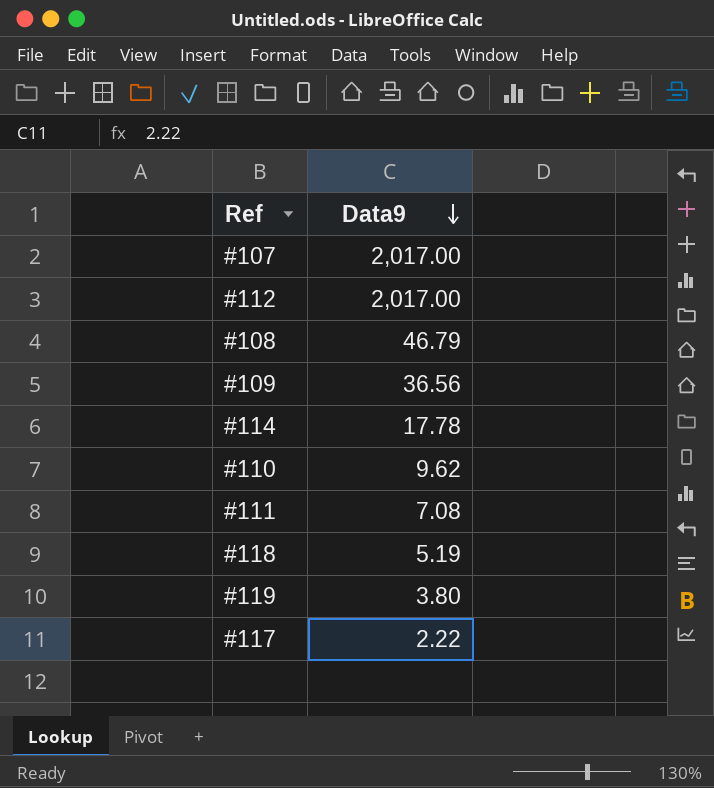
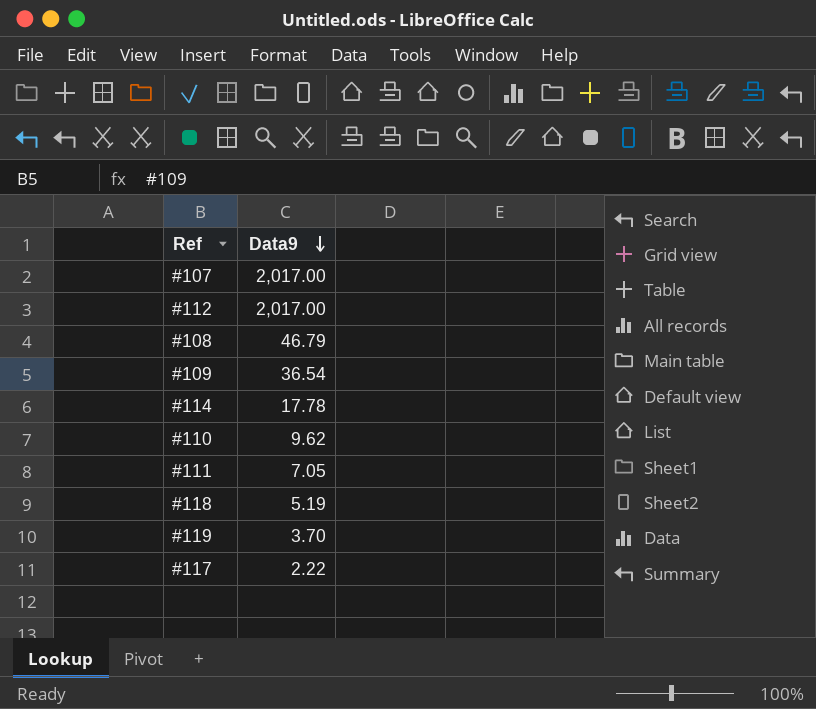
#109 | Data9: 36.56 -> 36.54
#111 | Data9: 7.08 -> 7.05
#119 | Data9: 3.80 -> 3.70

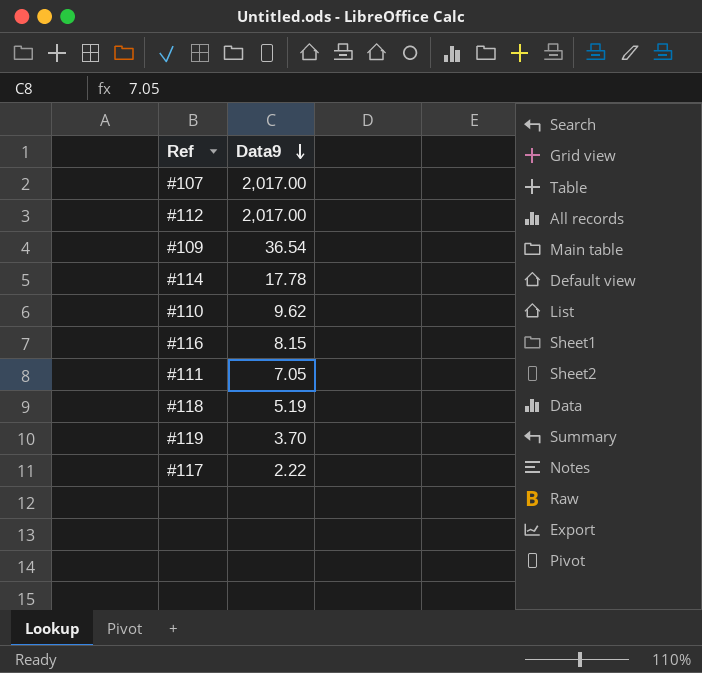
row #108: 46.79 -> none
row #116: none -> 8.15

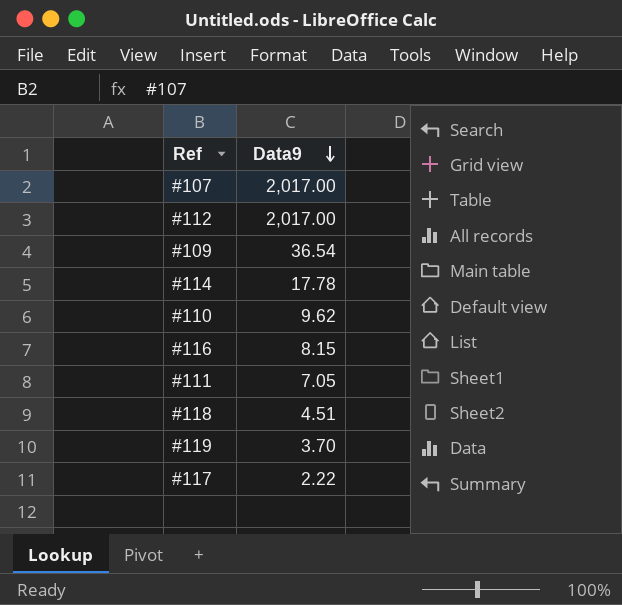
#118 | Data9: 5.19 -> 4.51

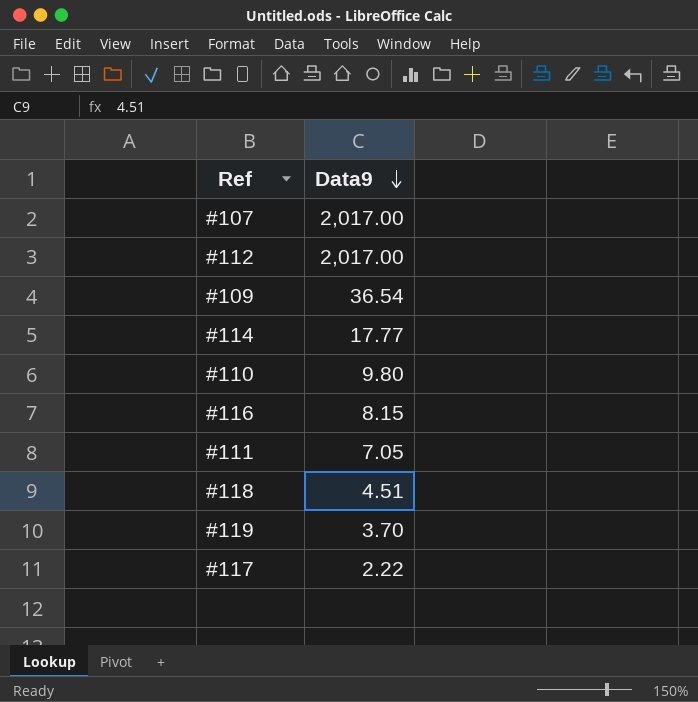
#114 | Data9: 17.78 -> 17.77
#110 | Data9: 9.62 -> 9.80

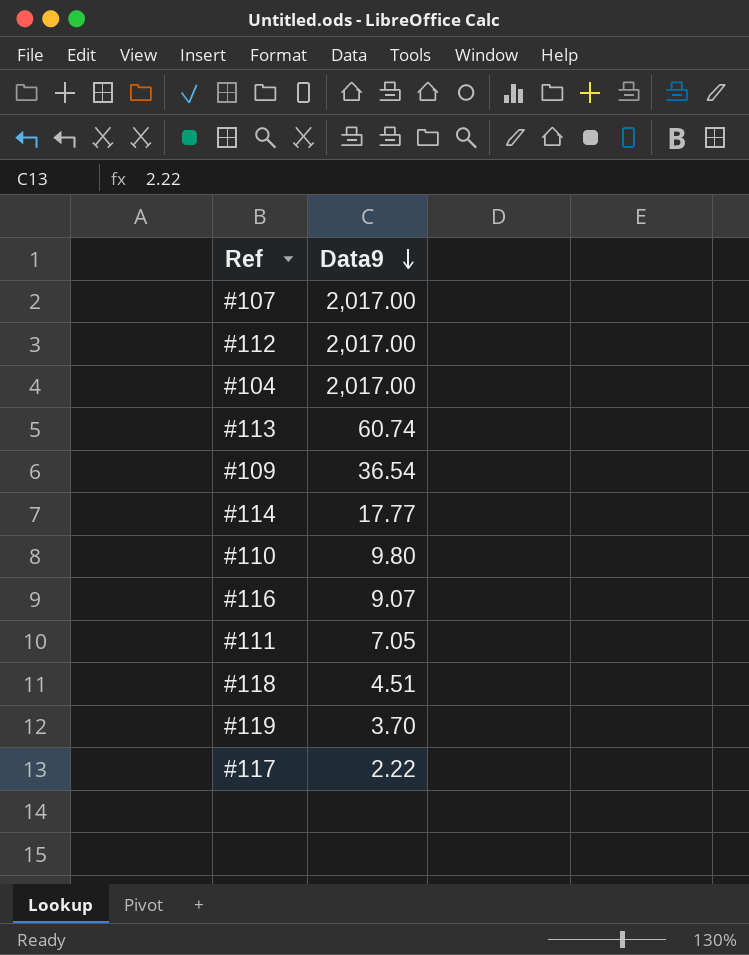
row #104: none -> 2,017.00
row #113: none -> 60.74
#116 | Data9: 8.15 -> 9.07

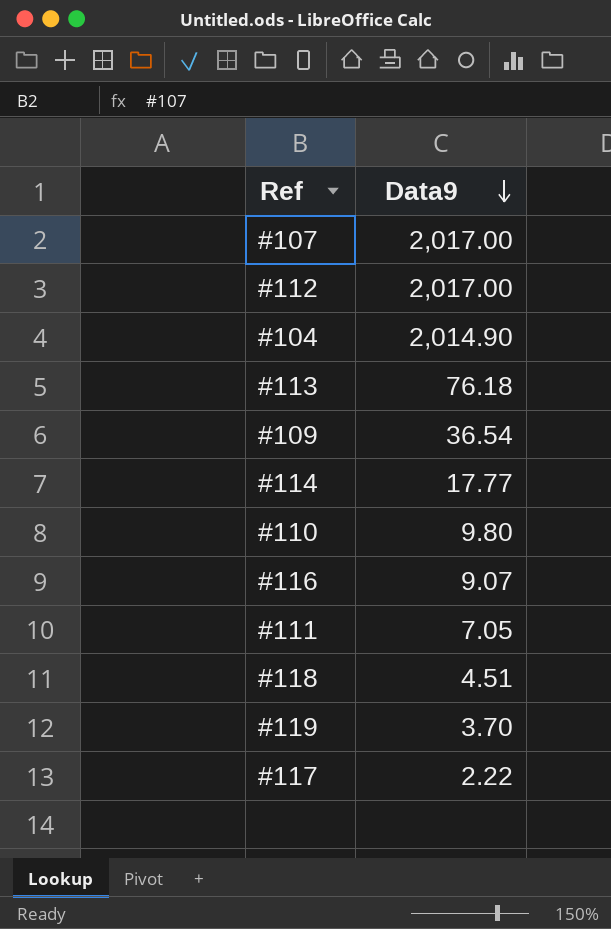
#104 | Data9: 2,017.00 -> 2,014.90
#113 | Data9: 60.74 -> 76.18

